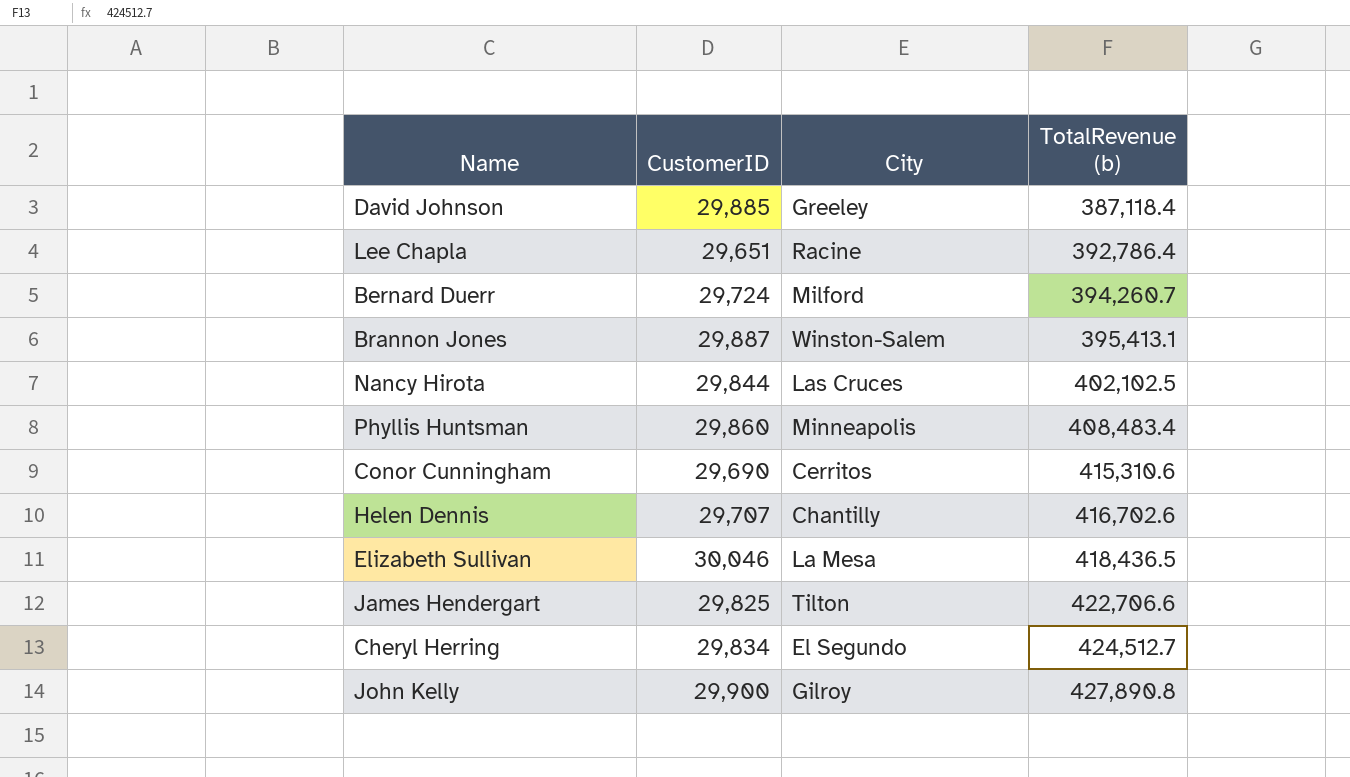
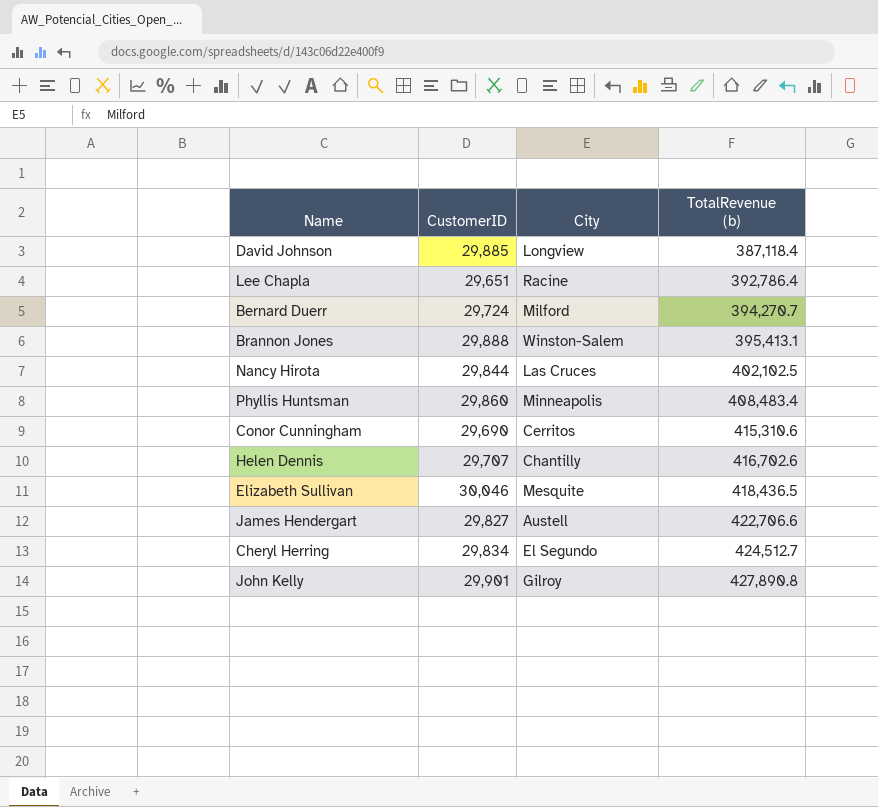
David Johnson | City: Greeley -> Longview
Bernard Duerr | TotalRevenue (b): 394,260.7 -> 394,270.7
Brannon Jones | CustomerID: 29,887 -> 29,888
Elizabeth Sullivan | City: La Mesa -> Mesquite
James Hendergart | CustomerID: 29,825 -> 29,827
James Hendergart | City: Tilton -> Austell
John Kelly | CustomerID: 29,900 -> 29,901

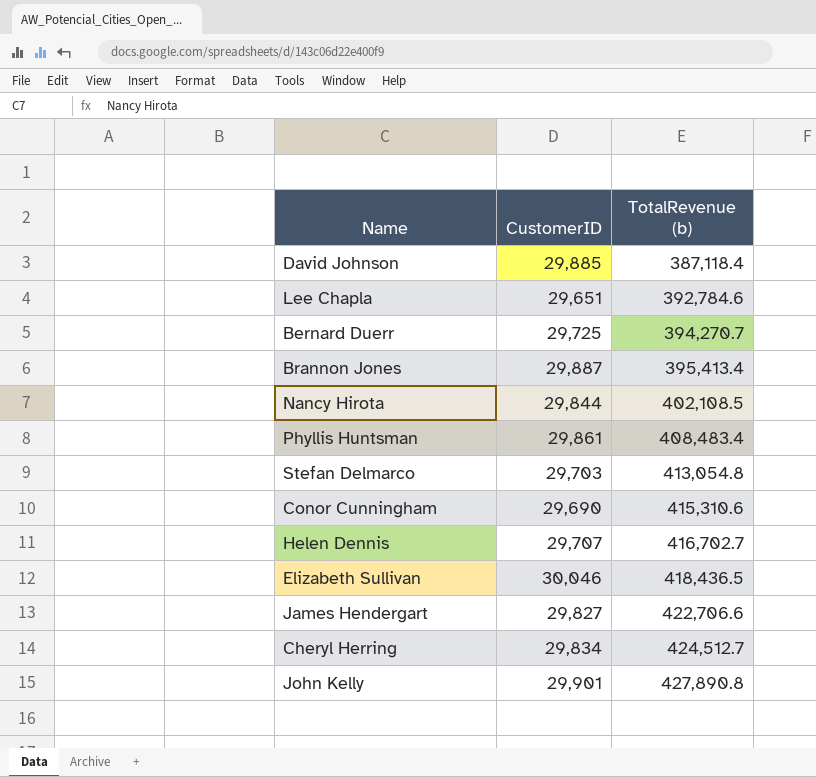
column City | position: 3 -> none
Lee Chapla | TotalRevenue (b): 392,786.4 -> 392,784.6
Bernard Duerr | CustomerID: 29,724 -> 29,725
Brannon Jones | CustomerID: 29,888 -> 29,887
Brannon Jones | TotalRevenue (b): 395,413.1 -> 395,413.4
Nancy Hirota | TotalRevenue (b): 402,102.5 -> 402,108.5
Phyllis Huntsman | CustomerID: 29,860 -> 29,861
row Stefan Delmarco: none -> 29,703 | 413,054.8
Helen Dennis | TotalRevenue (b): 416,702.6 -> 416,702.7

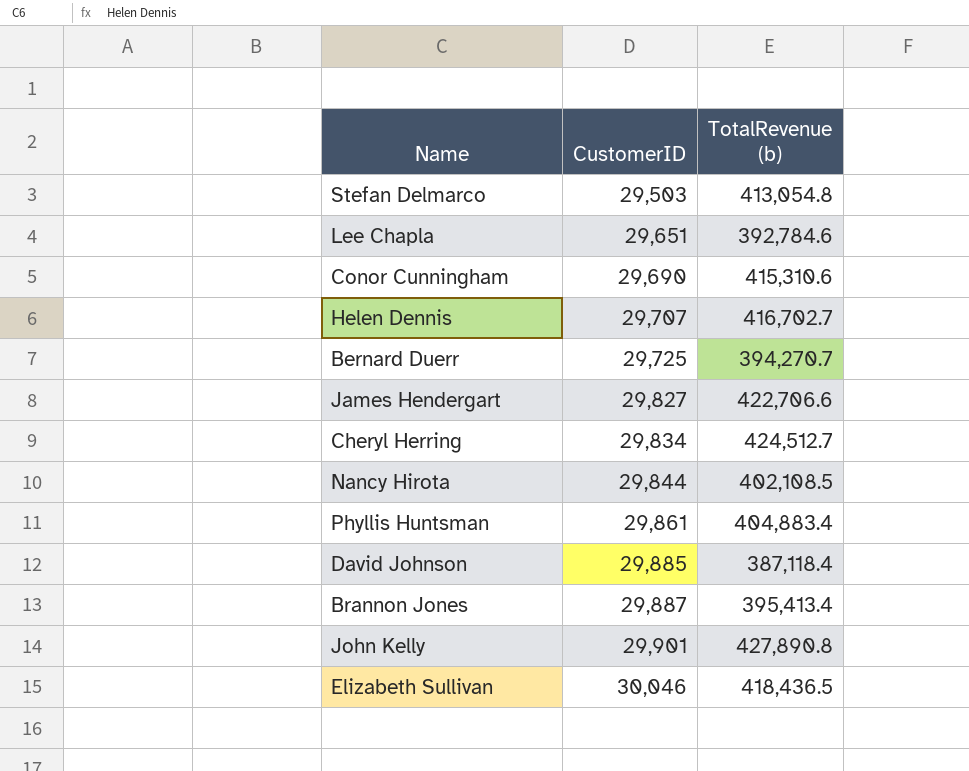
row order: TotalRevenue (b) ascending -> CustomerID ascending
Stefan Delmarco | CustomerID: 29,703 -> 29,503
Phyllis Huntsman | TotalRevenue (b): 408,483.4 -> 404,883.4

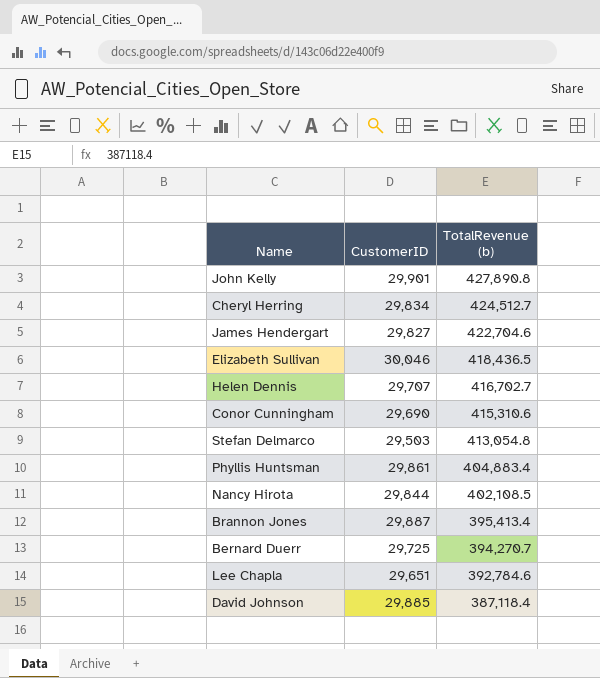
row order: CustomerID ascending -> TotalRevenue (b) descending
James Hendergart | TotalRevenue (b): 422,706.6 -> 422,704.6

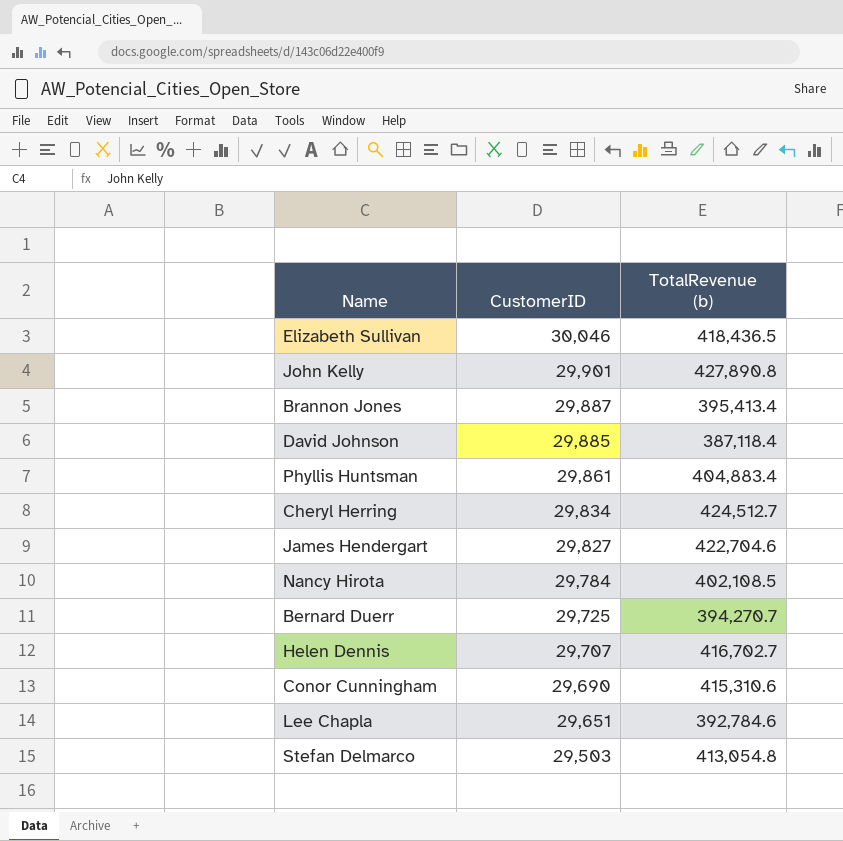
row order: TotalRevenue (b) descending -> CustomerID descending
Nancy Hirota | CustomerID: 29,844 -> 29,784

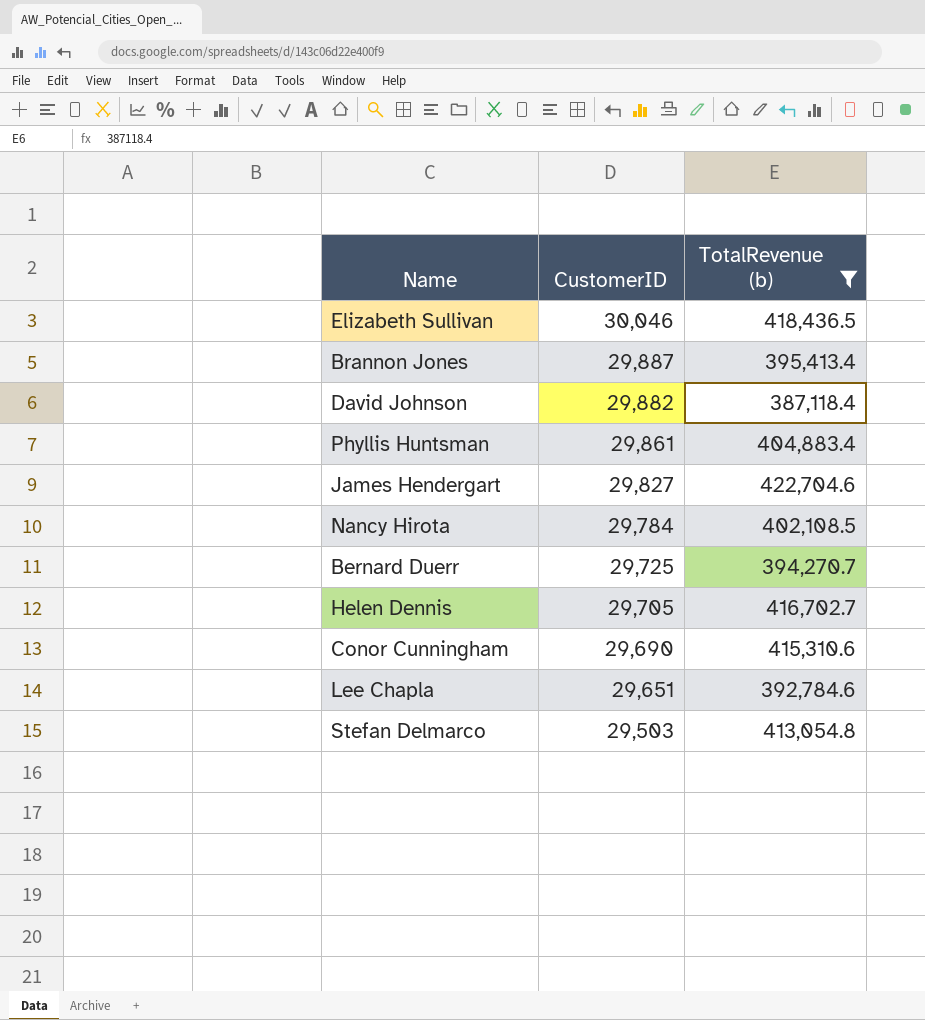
filter: none -> TotalRevenue (b) <= 422,704.6
David Johnson | CustomerID: 29,885 -> 29,882
Helen Dennis | CustomerID: 29,707 -> 29,705

